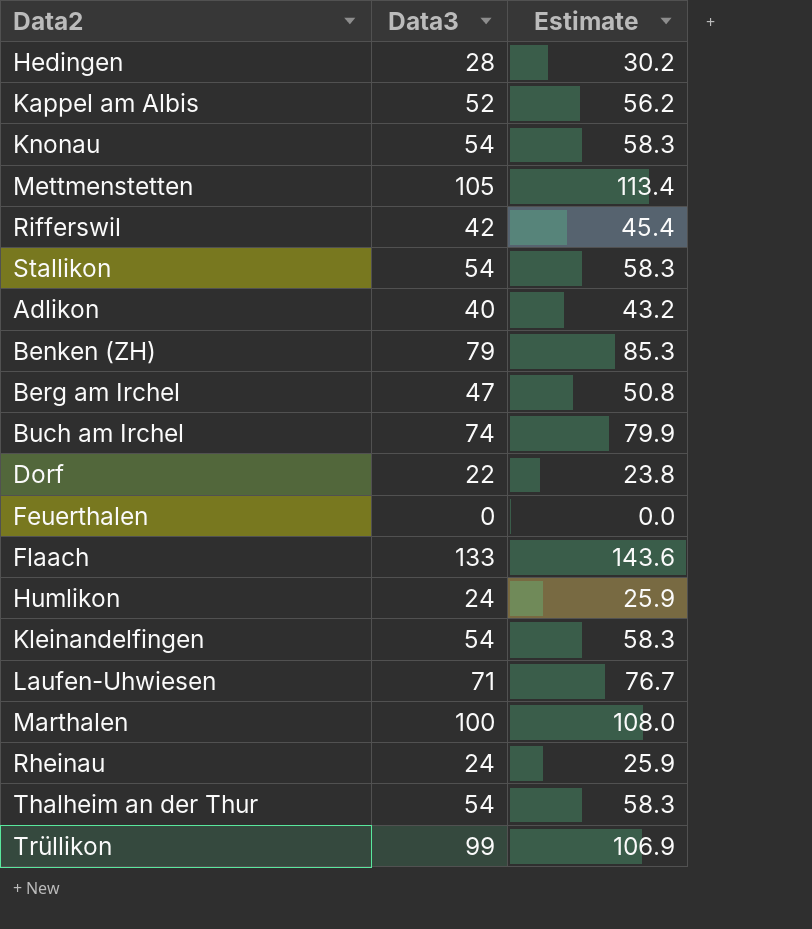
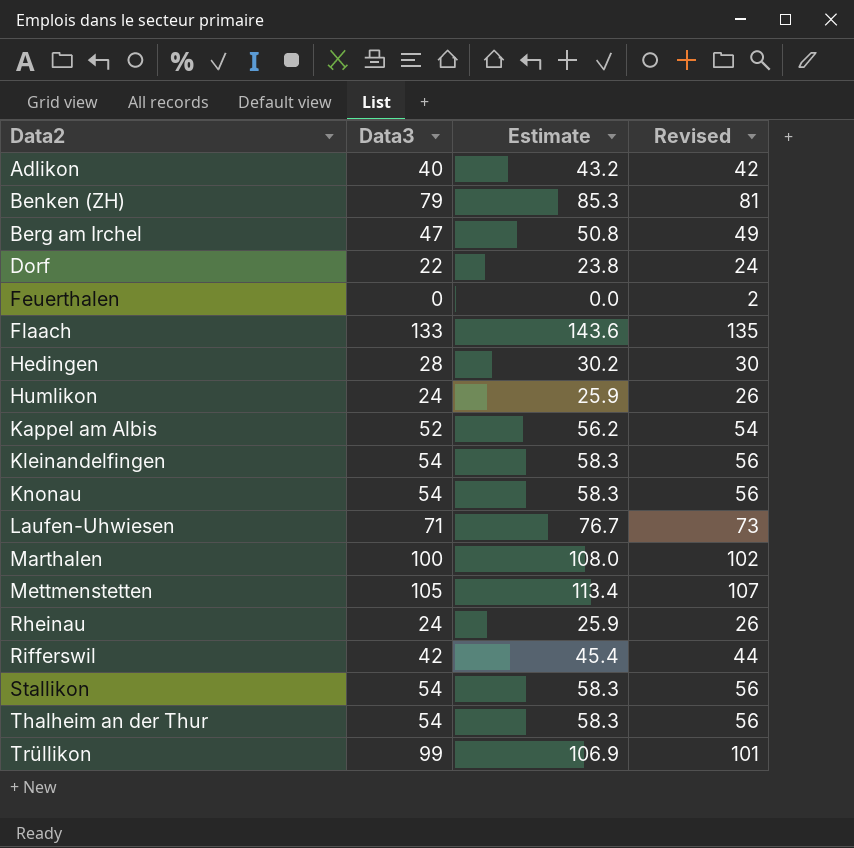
row order: none -> Data2 ascending
column Revised | formula: none -> [Data3] + 2
row Buch am Irchel: 74 | 79.9 -> none

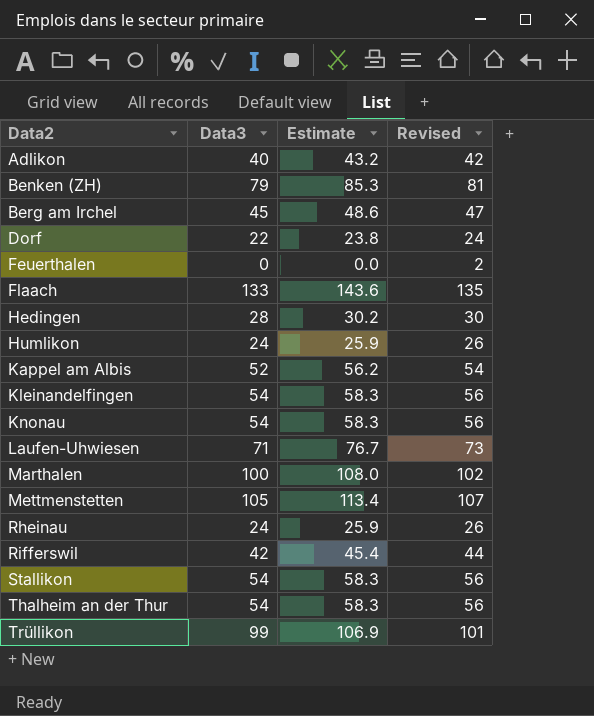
Berg am Irchel | Data3: 47 -> 45
Berg am Irchel | Estimate: 50.8 -> 48.6
Berg am Irchel | Revised: 49 -> 47

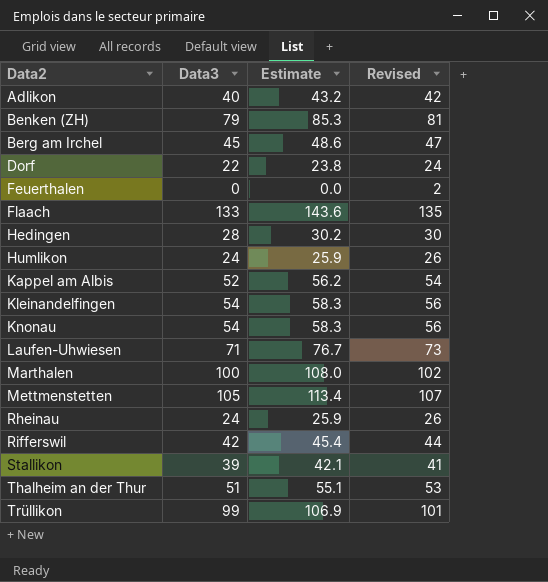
Stallikon | Data3: 54 -> 39
Stallikon | Estimate: 58.3 -> 42.1
Stallikon | Revised: 56 -> 41
Thalheim an der Thur | Data3: 54 -> 51
Thalheim an der Thur | Estimate: 58.3 -> 55.1
Thalheim an der Thur | Revised: 56 -> 53

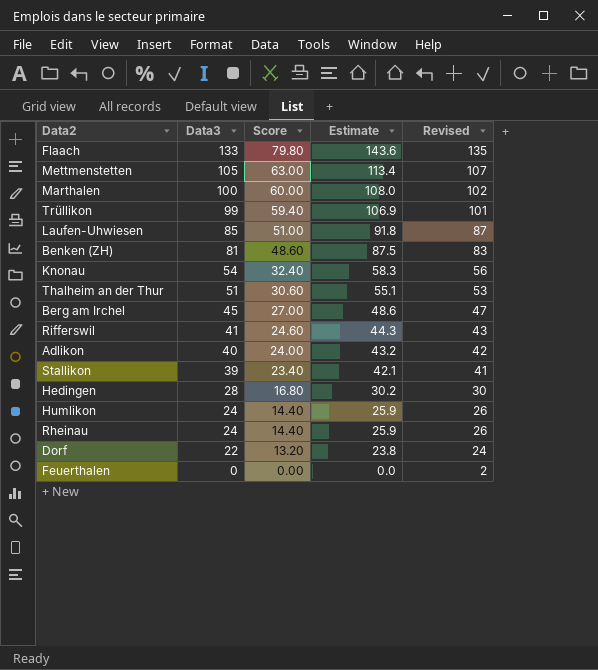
row order: Data2 ascending -> Data3 descending
column Score | formula: none -> [Data3] * 0.6
row Kappel am Albis: 52 | 56.2 | 54 -> none
row Kleinandelfingen: 54 | 58.3 | 56 -> none
Laufen-Uhwiesen | Data3: 71 -> 85
Laufen-Uhwiesen | Estimate: 76.7 -> 91.8
Laufen-Uhwiesen | Revised: 73 -> 87
Benken (ZH) | Data3: 79 -> 81
Benken (ZH) | Estimate: 85.3 -> 87.5
Benken (ZH) | Revised: 81 -> 83
Rifferswil | Data3: 42 -> 41
Rifferswil | Estimate: 45.4 -> 44.3
Rifferswil | Revised: 44 -> 43

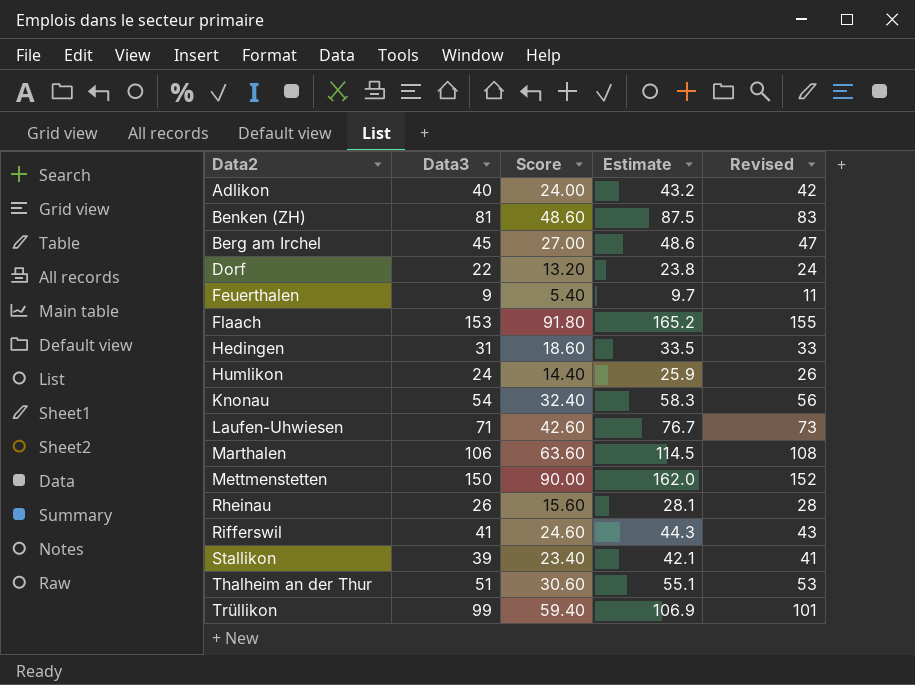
row order: Data3 descending -> Data2 ascending
Feuerthalen | Data3: 0 -> 9
Feuerthalen | Score: 0.00 -> 5.40
Feuerthalen | Estimate: 0.0 -> 9.7
Feuerthalen | Revised: 2 -> 11
Flaach | Data3: 133 -> 153
Flaach | Score: 79.80 -> 91.80
Flaach | Estimate: 143.6 -> 165.2
Flaach | Revised: 135 -> 155
Hedingen | Data3: 28 -> 31
Hedingen | Score: 16.80 -> 18.60
Hedingen | Estimate: 30.2 -> 33.5
Hedingen | Revised: 30 -> 33
Laufen-Uhwiesen | Data3: 85 -> 71
Laufen-Uhwiesen | Score: 51.00 -> 42.60
Laufen-Uhwiesen | Estimate: 91.8 -> 76.7
Laufen-Uhwiesen | Revised: 87 -> 73
Marthalen | Data3: 100 -> 106
Marthalen | Score: 60.00 -> 63.60
Marthalen | Estimate: 108.0 -> 114.5
Marthalen | Revised: 102 -> 108
Mettmenstetten | Data3: 105 -> 150
Mettmenstetten | Score: 63.00 -> 90.00
Mettmenstetten | Estimate: 113.4 -> 162.0
Mettmenstetten | Revised: 107 -> 152
Rheinau | Data3: 24 -> 26
Rheinau | Score: 14.40 -> 15.60
Rheinau | Estimate: 25.9 -> 28.1
Rheinau | Revised: 26 -> 28

